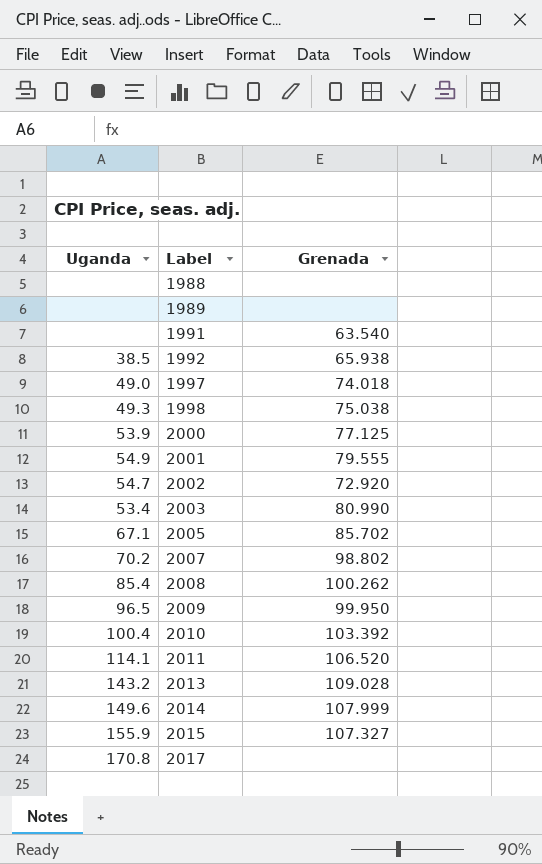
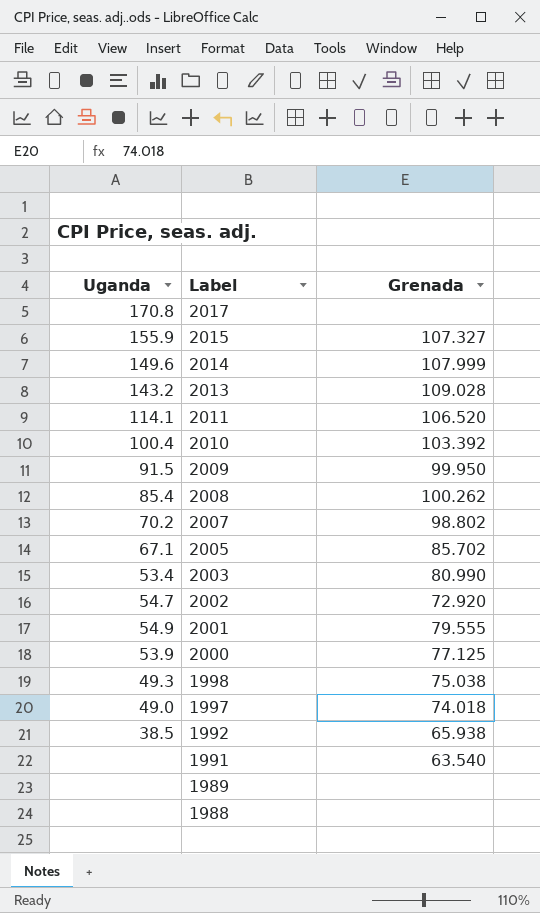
row order: Label ascending -> Label descending
2009 | Uganda: 96.5 -> 91.5

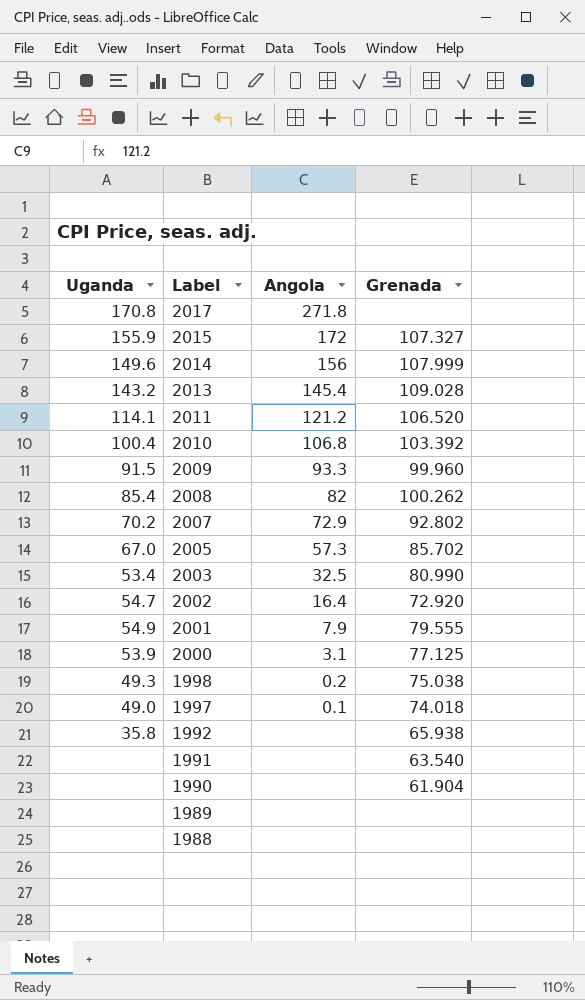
column Angola | position: none -> 3
2009 | Grenada: 99.950 -> 99.960
2007 | Grenada: 98.802 -> 92.802
2005 | Uganda: 67.1 -> 67.0
1992 | Uganda: 38.5 -> 35.8
row 1990: none -> none | none | 61.904

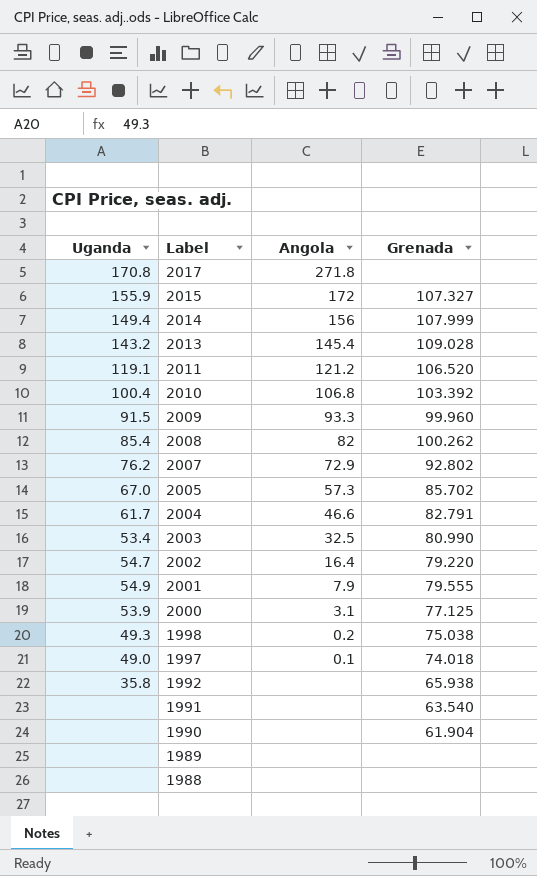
2014 | Uganda: 149.6 -> 149.4
2011 | Uganda: 114.1 -> 119.1
2007 | Uganda: 70.2 -> 76.2
row 2004: none -> 61.7 | 46.6 | 82.791
2002 | Grenada: 72.920 -> 79.220

